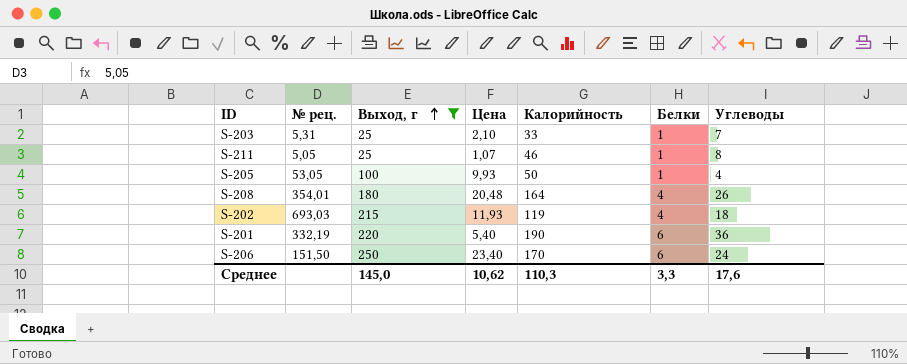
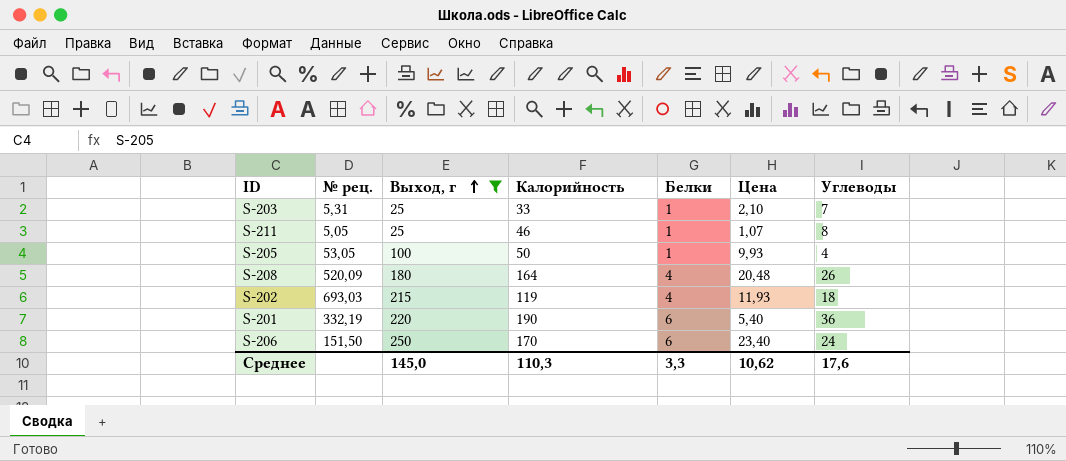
column Цена | position: 4 -> 6
S-208 | № рец.: 354,01 -> 520,09

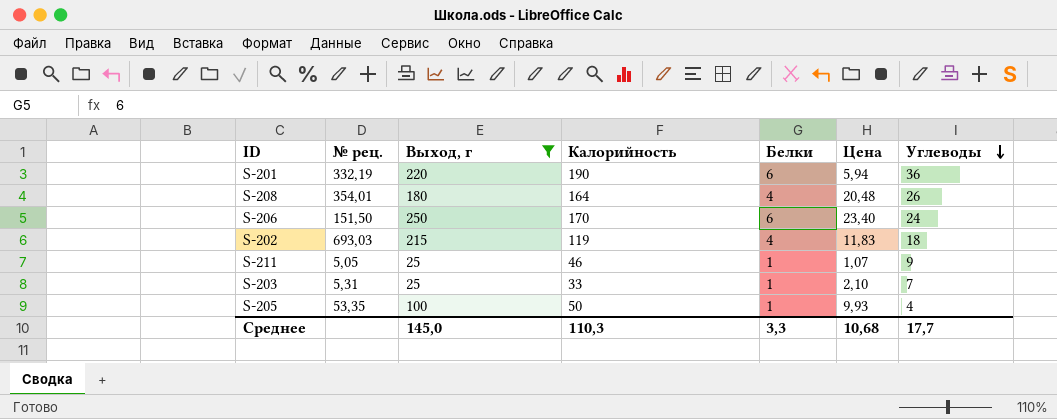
row order: Выход, г ascending -> Углеводы descending
S-201 | Цена: 5,40 -> 5,94
S-208 | № рец.: 520,09 -> 354,01
S-202 | Цена: 11,93 -> 11,83
S-211 | Углеводы: 8 -> 9
S-205 | № рец.: 53,05 -> 53,35
Среднее | Цена: 10,62 -> 10,68
Среднее | Углеводы: 17,6 -> 17,7

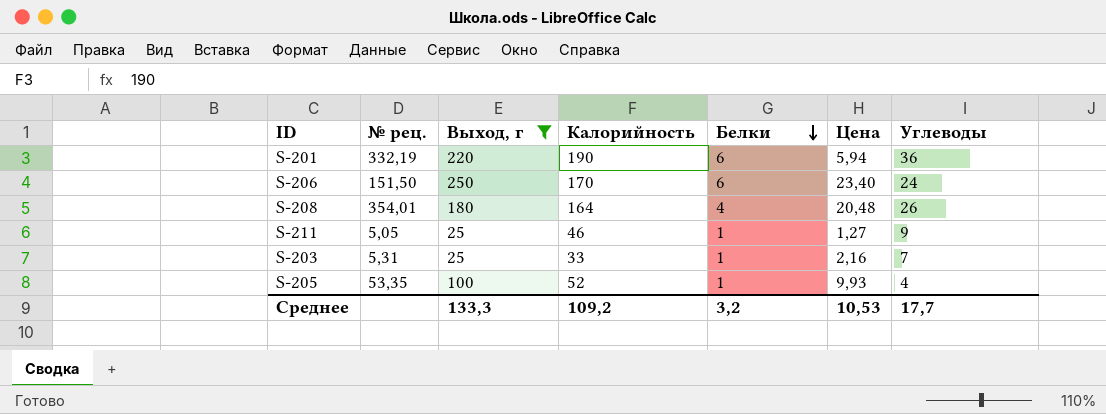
row order: Углеводы descending -> Белки descending
row S-202: 693,03 | 215 | 119 | 4 | 11,83 | 18 -> none
S-211 | Цена: 1,07 -> 1,27
S-203 | Цена: 2,10 -> 2,16
S-205 | Калорийность: 50 -> 52
Среднее | Выход, г: 145,0 -> 133,3
Среднее | Калорийность: 110,3 -> 109,2
Среднее | Белки: 3,3 -> 3,2
Среднее | Цена: 10,68 -> 10,53

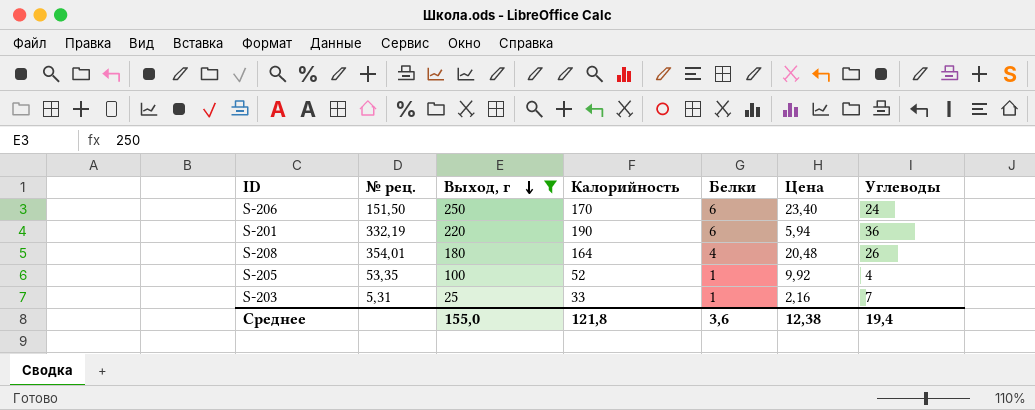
row order: Белки descending -> Выход, г descending
row S-211: 5,05 | 25 | 46 | 1 | 1,27 | 9 -> none
S-205 | Цена: 9,93 -> 9,92
Среднее | Выход, г: 133,3 -> 155,0
Среднее | Калорийность: 109,2 -> 121,8
Среднее | Белки: 3,2 -> 3,6
Среднее | Цена: 10,53 -> 12,38
Среднее | Углеводы: 17,7 -> 19,4

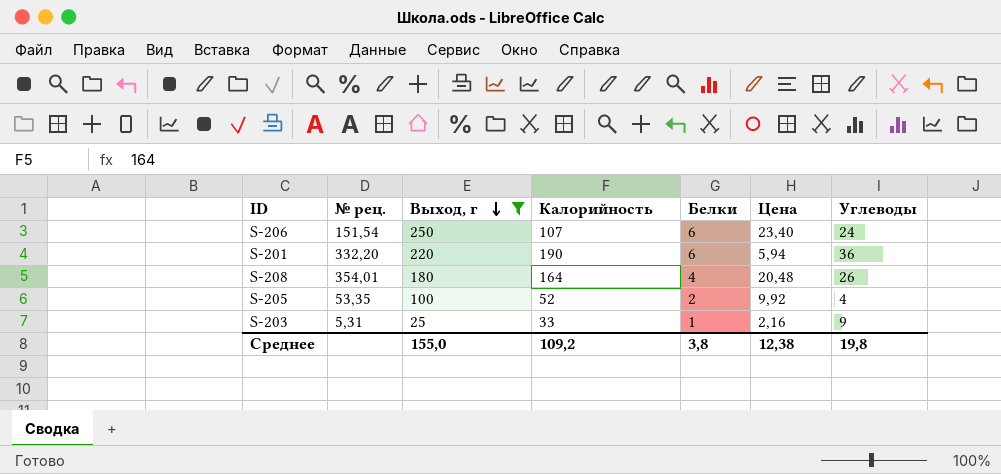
S-206 | № рец.: 151,50 -> 151,54
S-206 | Калорийность: 170 -> 107
S-201 | № рец.: 332,19 -> 332,20
S-205 | Белки: 1 -> 2
S-203 | Углеводы: 7 -> 9
Среднее | Калорийность: 121,8 -> 109,2
Среднее | Белки: 3,6 -> 3,8
Среднее | Углеводы: 19,4 -> 19,8

